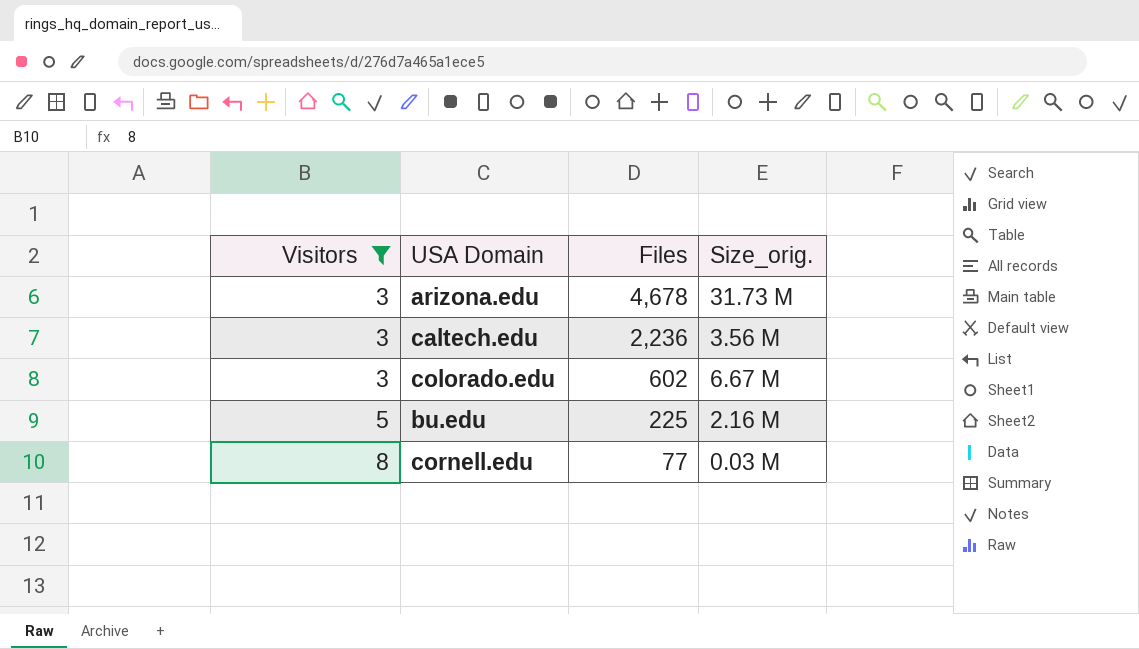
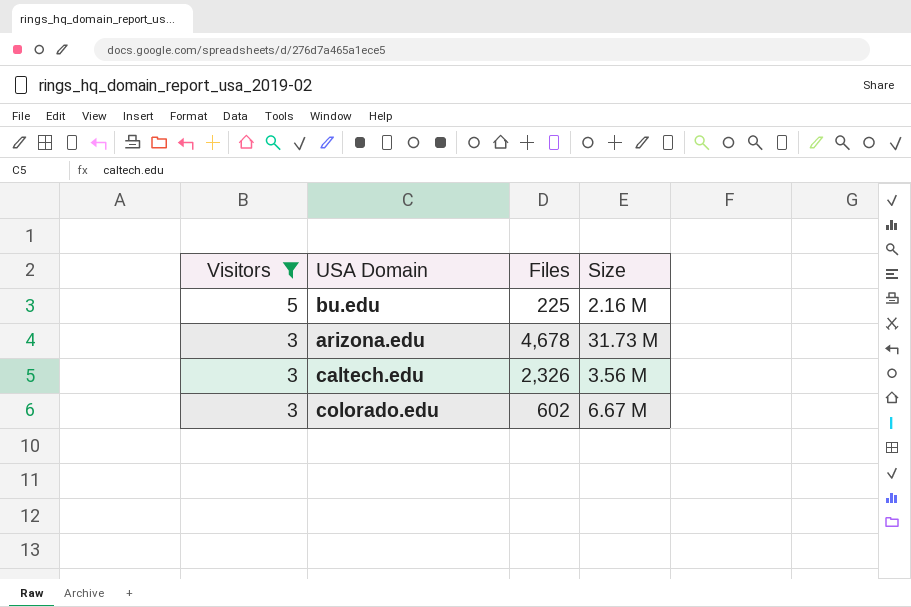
row order: Visitors ascending -> Visitors descending
column name: Size_orig. -> Size
row cornell.edu: 8 | 77 | 0.03 M -> none
caltech.edu | Files: 2,236 -> 2,326

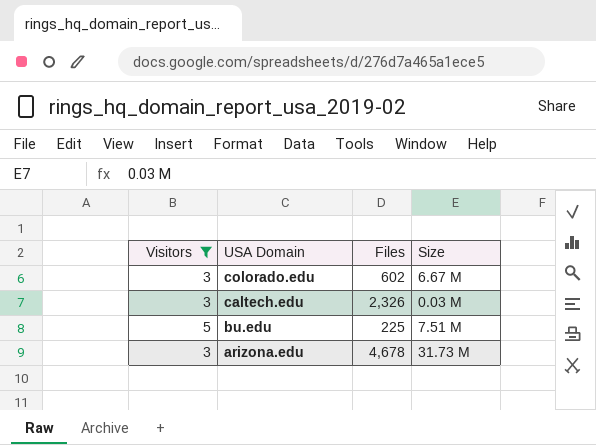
row order: Visitors descending -> USA Domain descending
caltech.edu | Size: 3.56 M -> 0.03 M
bu.edu | Size: 2.16 M -> 7.51 M

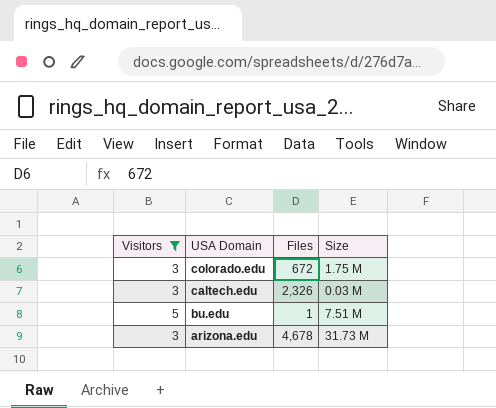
colorado.edu | Files: 602 -> 672
colorado.edu | Size: 6.67 M -> 1.75 M
bu.edu | Files: 225 -> 1

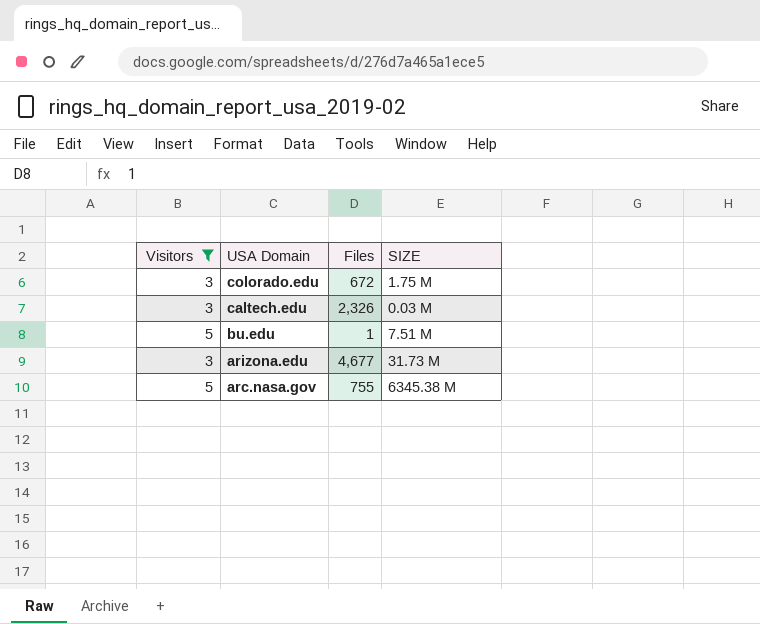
column name: Size -> SIZE
arizona.edu | Files: 4,678 -> 4,677
row arc.nasa.gov: none -> 5 | 755 | 6345.38 M

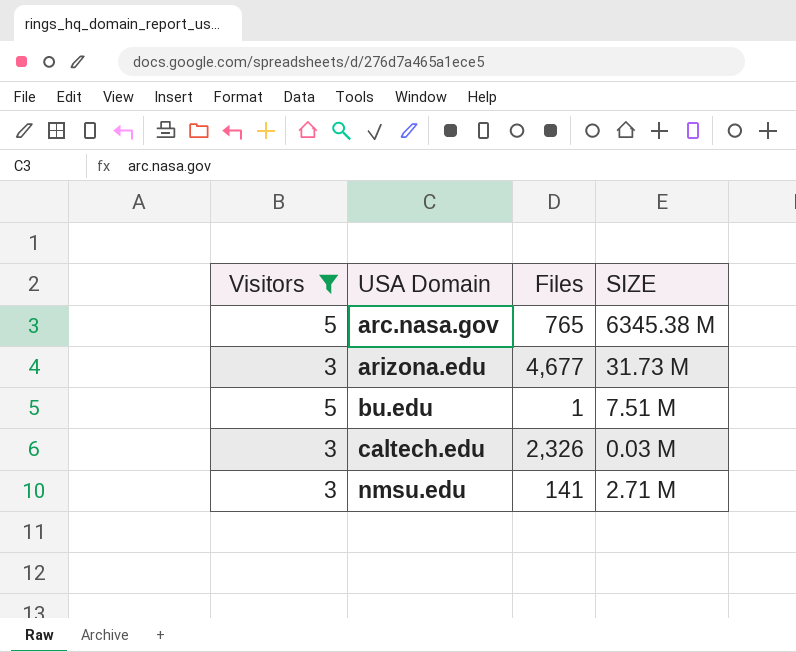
row order: USA Domain descending -> USA Domain ascending
row colorado.edu: 3 | 672 | 1.75 M -> none
arc.nasa.gov | Files: 755 -> 765
row nmsu.edu: none -> 3 | 141 | 2.71 M

